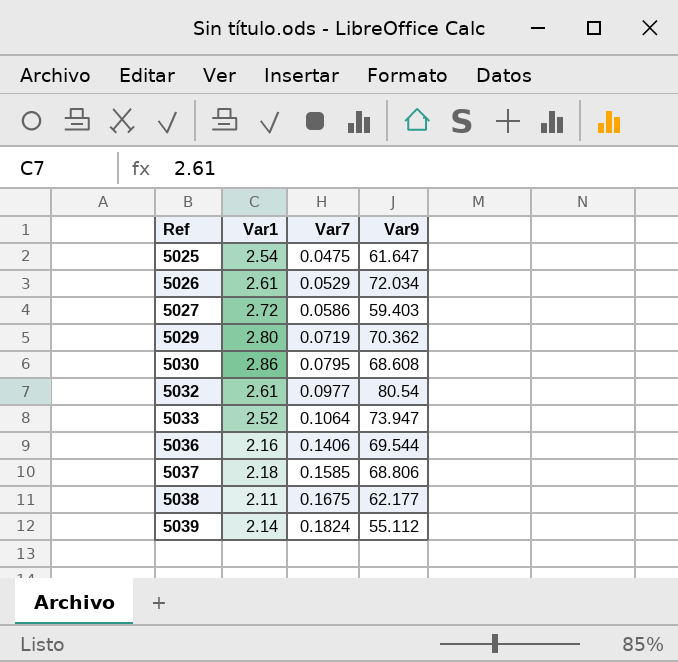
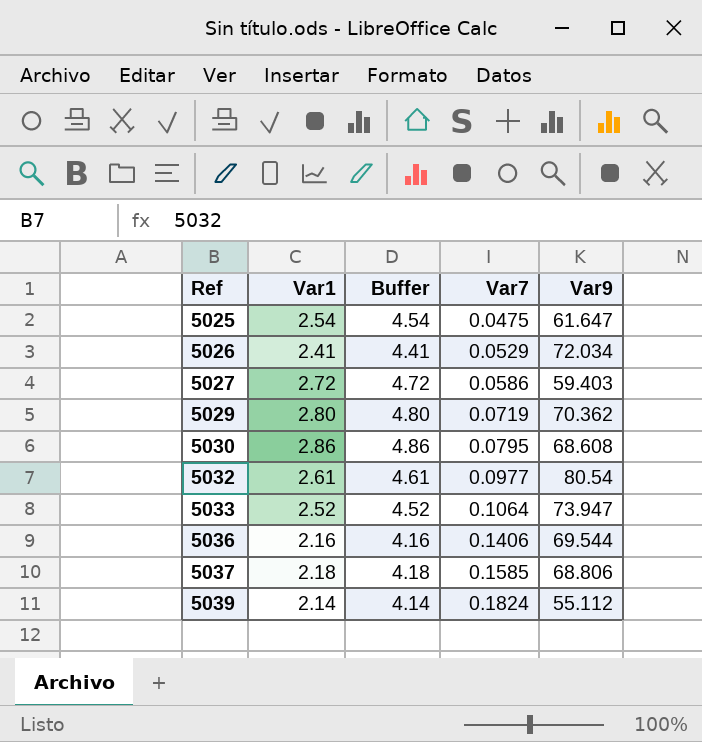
column Buffer | formula: none -> [Var1] + 2
row 5038: 2.11 | 0.1675 | 62.177 -> none
5026 | Var1: 2.61 -> 2.41

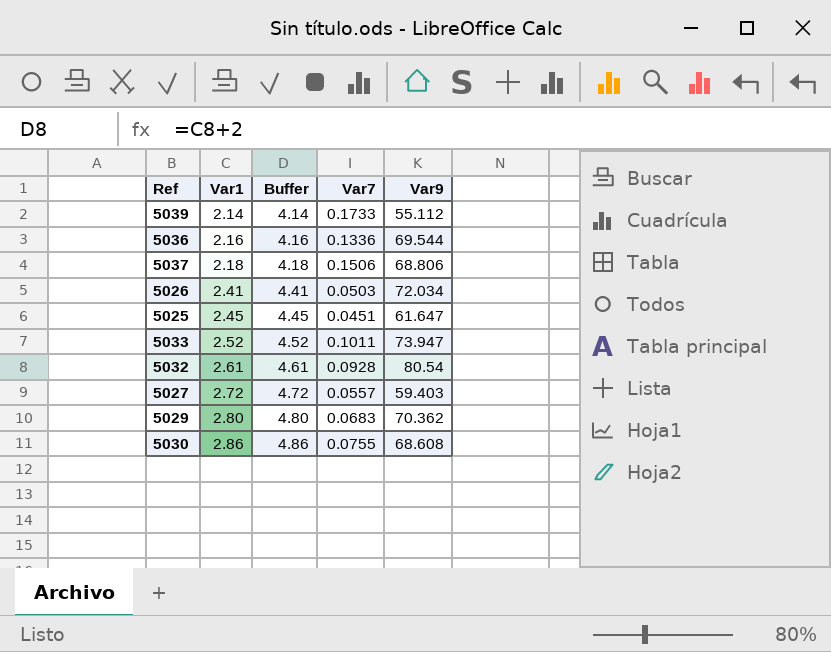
row order: Ref ascending -> Var1 ascending
5039 | Var7: 0.1824 -> 0.1733
5036 | Var7: 0.1406 -> 0.1336
5037 | Var7: 0.1585 -> 0.1506
5026 | Var7: 0.0529 -> 0.0503
5025 | Var1: 2.54 -> 2.45
5025 | Buffer: 4.54 -> 4.45
5025 | Var7: 0.0475 -> 0.0451
5033 | Var7: 0.1064 -> 0.1011
5032 | Var7: 0.0977 -> 0.0928
5027 | Var7: 0.0586 -> 0.0557
5029 | Var7: 0.0719 -> 0.0683
5030 | Var7: 0.0795 -> 0.0755

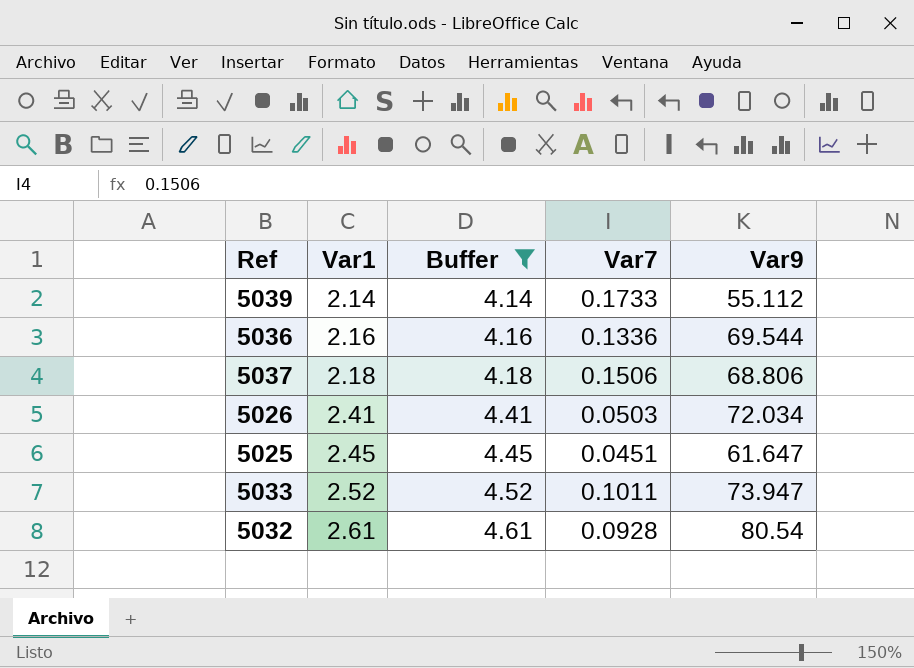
filter: none -> Buffer <= 4.61

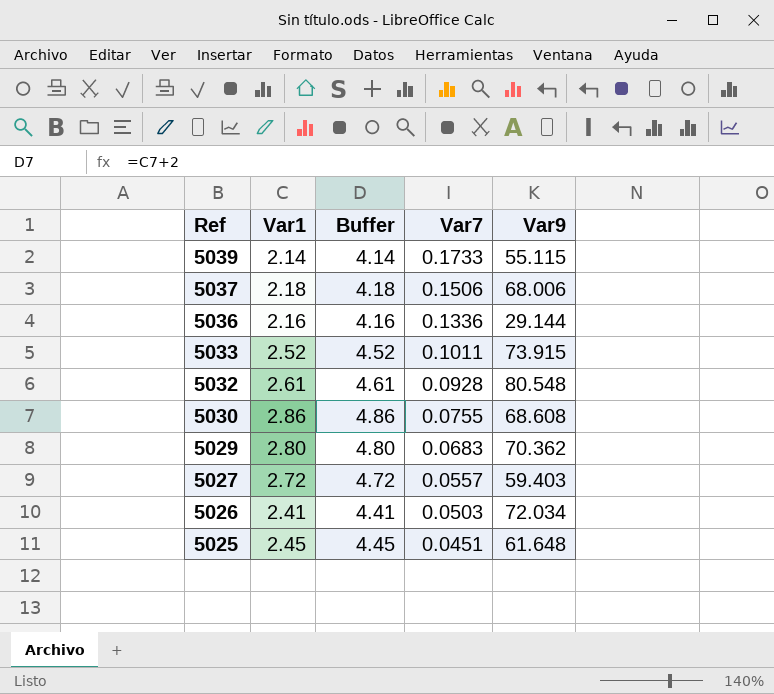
filter: Buffer <= 4.61 -> none
row order: Var1 ascending -> Ref descending
5039 | Var9: 55.112 -> 55.115
5037 | Var9: 68.806 -> 68.006
5036 | Var9: 69.544 -> 29.144
5033 | Var9: 73.947 -> 73.915
5032 | Var9: 80.54 -> 80.548
5025 | Var9: 61.647 -> 61.648

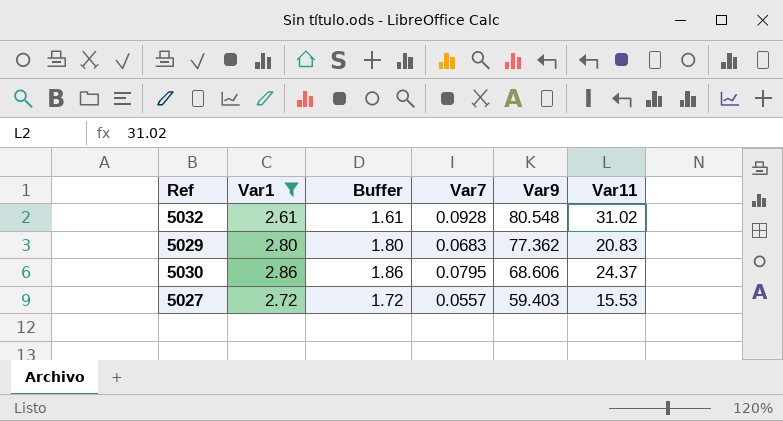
filter: none -> Var1 >= 2.61
row order: Ref descending -> Var9 descending
column Buffer | formula: [Var1] + 2 -> [Var1] - 1
column Var11 | position: none -> 6
5029 | Var9: 70.362 -> 77.362
5030 | Var7: 0.0755 -> 0.0795
5030 | Var9: 68.608 -> 68.606

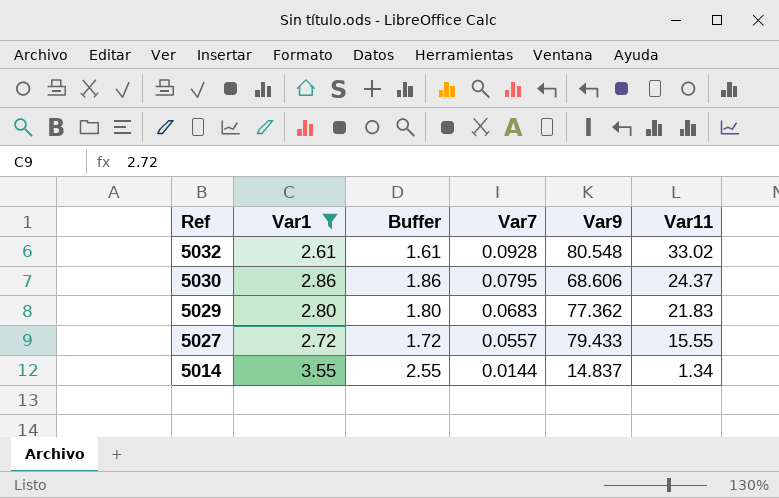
row order: Var9 descending -> Ref descending
5032 | Var11: 31.02 -> 33.02
5029 | Var11: 20.83 -> 21.83
5027 | Var9: 59.403 -> 79.433
5027 | Var11: 15.53 -> 15.55
row 5014: none -> 3.55 | 2.55 | 0.0144 | 14.837 | 1.34

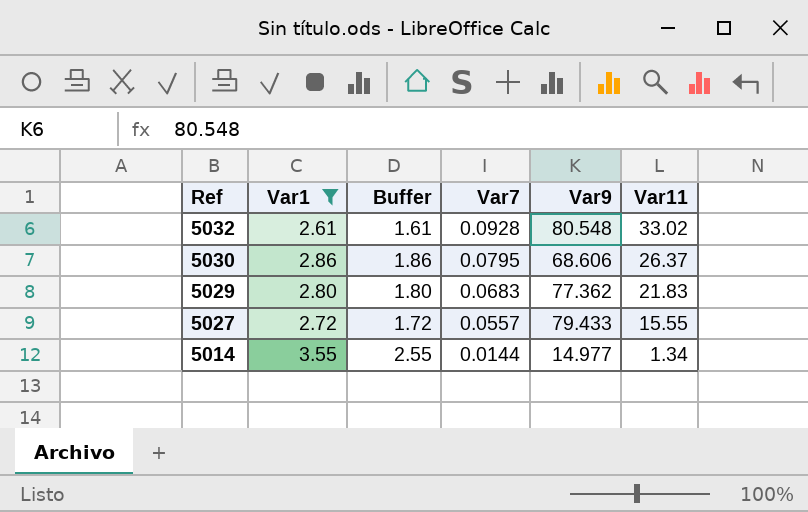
5030 | Var11: 24.37 -> 26.37
5014 | Var9: 14.837 -> 14.977

